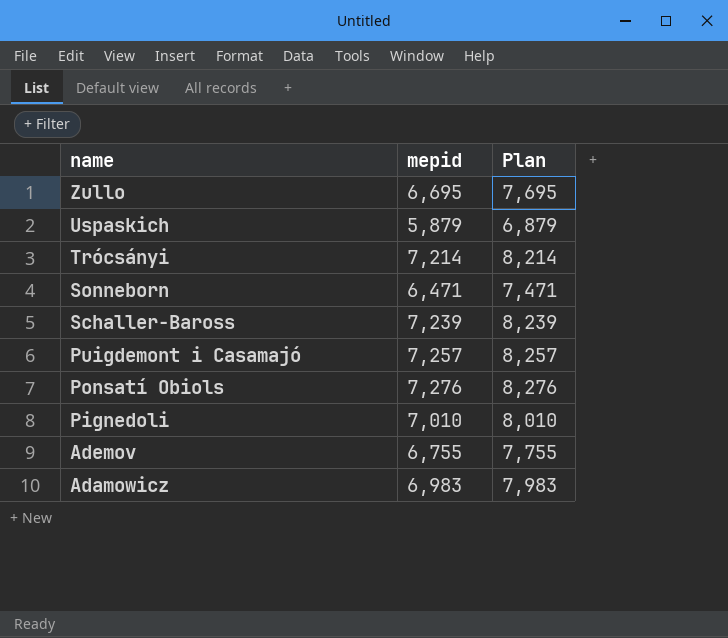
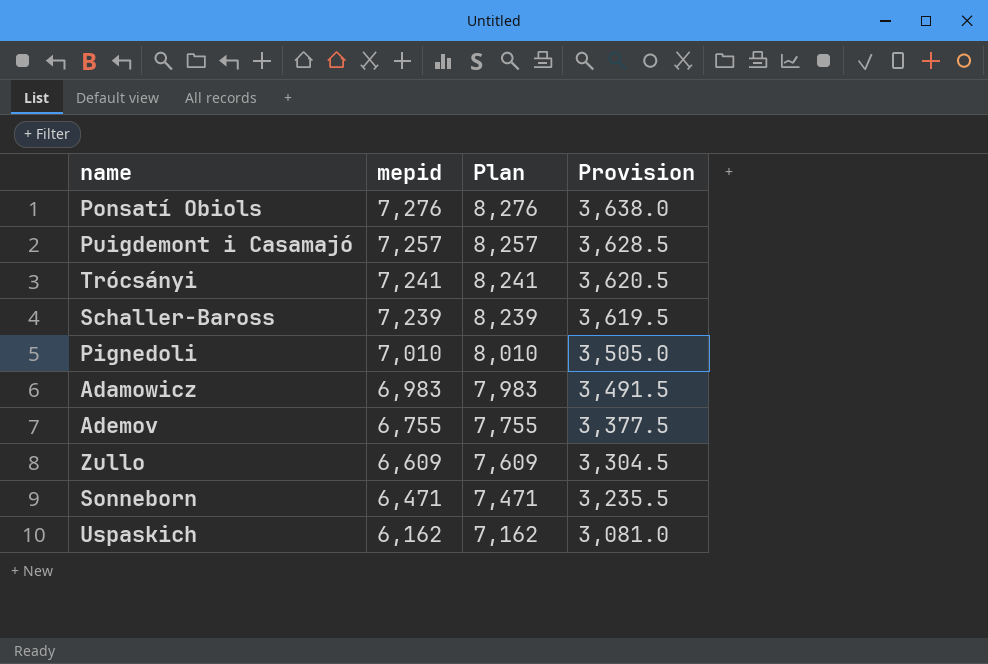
row order: name descending -> mepid descending
column Provision | formula: none -> [mepid] * 0.5
Trócsányi | mepid: 7,214 -> 7,241
Trócsányi | Plan: 8,214 -> 8,241
Zullo | mepid: 6,695 -> 6,609
Zullo | Plan: 7,695 -> 7,609
Uspaskich | mepid: 5,879 -> 6,162
Uspaskich | Plan: 6,879 -> 7,162

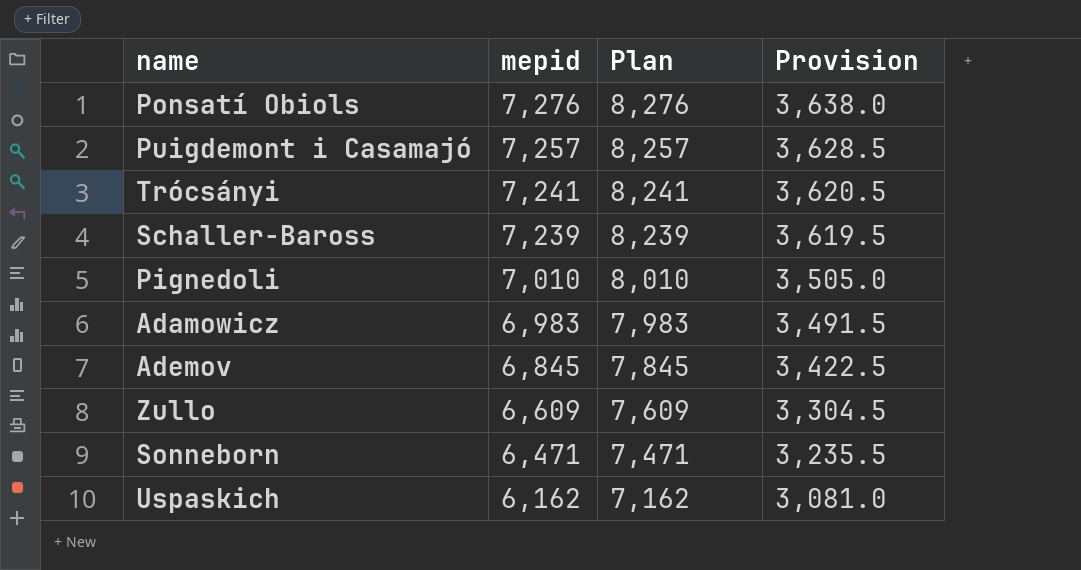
Ademov | mepid: 6,755 -> 6,845
Ademov | Plan: 7,755 -> 7,845
Ademov | Provision: 3,377.5 -> 3,422.5

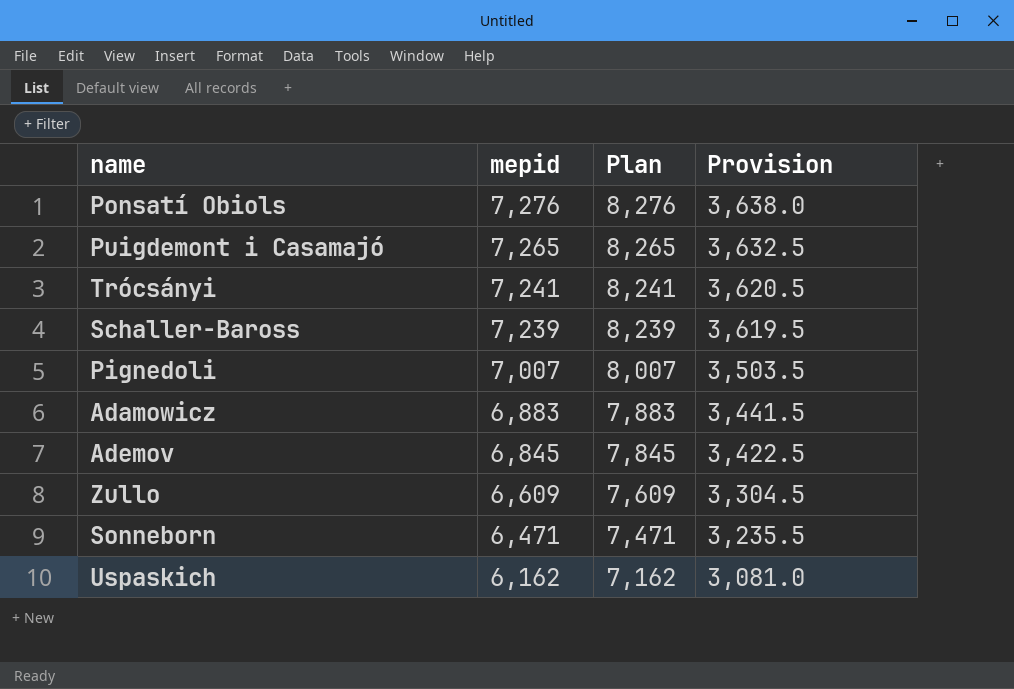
Puigdemont i Casamajó | mepid: 7,257 -> 7,265
Puigdemont i Casamajó | Plan: 8,257 -> 8,265
Puigdemont i Casamajó | Provision: 3,628.5 -> 3,632.5
Pignedoli | mepid: 7,010 -> 7,007
Pignedoli | Plan: 8,010 -> 8,007
Pignedoli | Provision: 3,505.0 -> 3,503.5
Adamowicz | mepid: 6,983 -> 6,883
Adamowicz | Plan: 7,983 -> 7,883
Adamowicz | Provision: 3,491.5 -> 3,441.5

